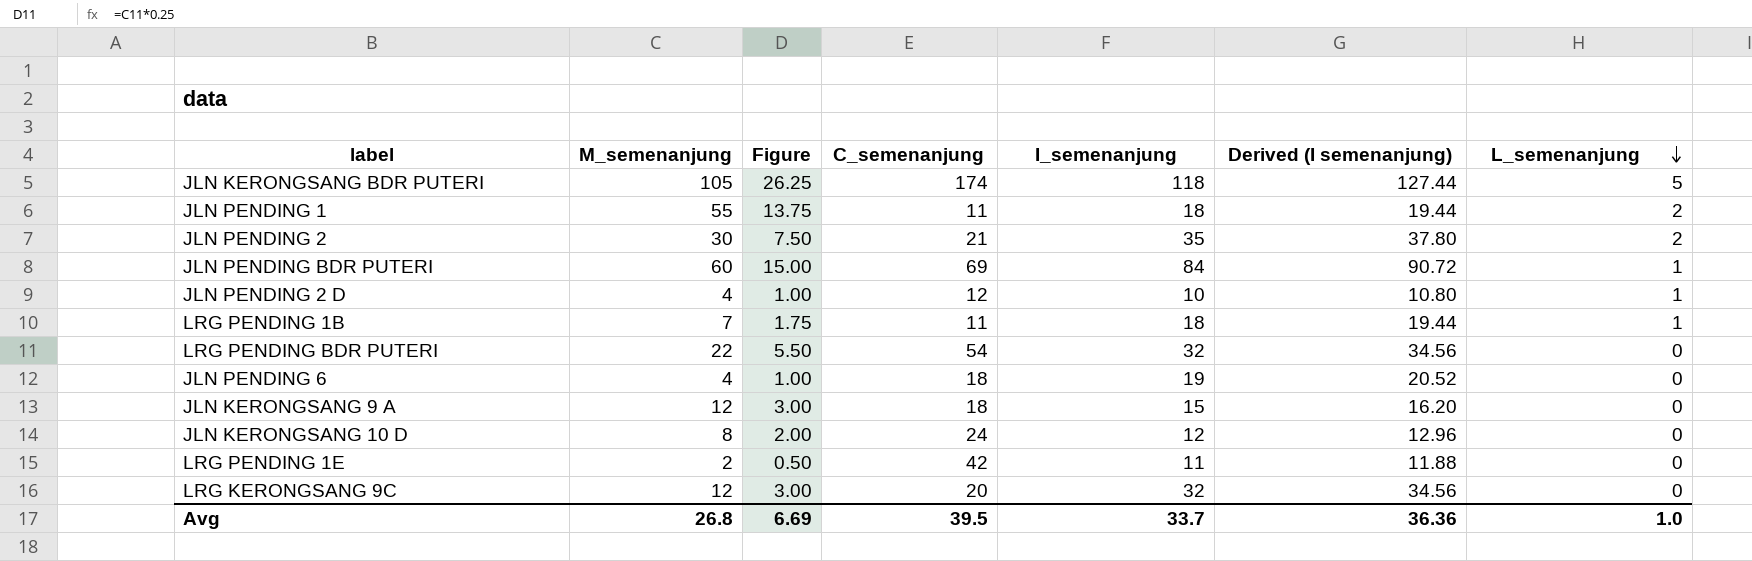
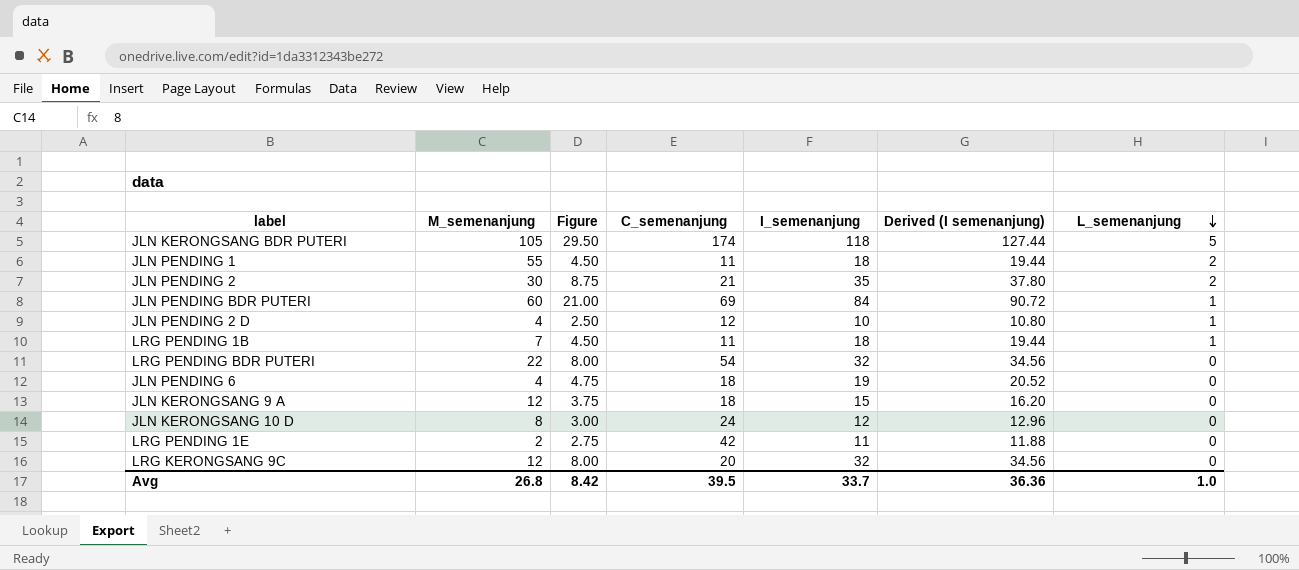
column Figure | formula: [M_semenanjung] * 0.25 -> [I_semenanjung] * 0.25
Avg | Figure: 6.69 -> 8.42

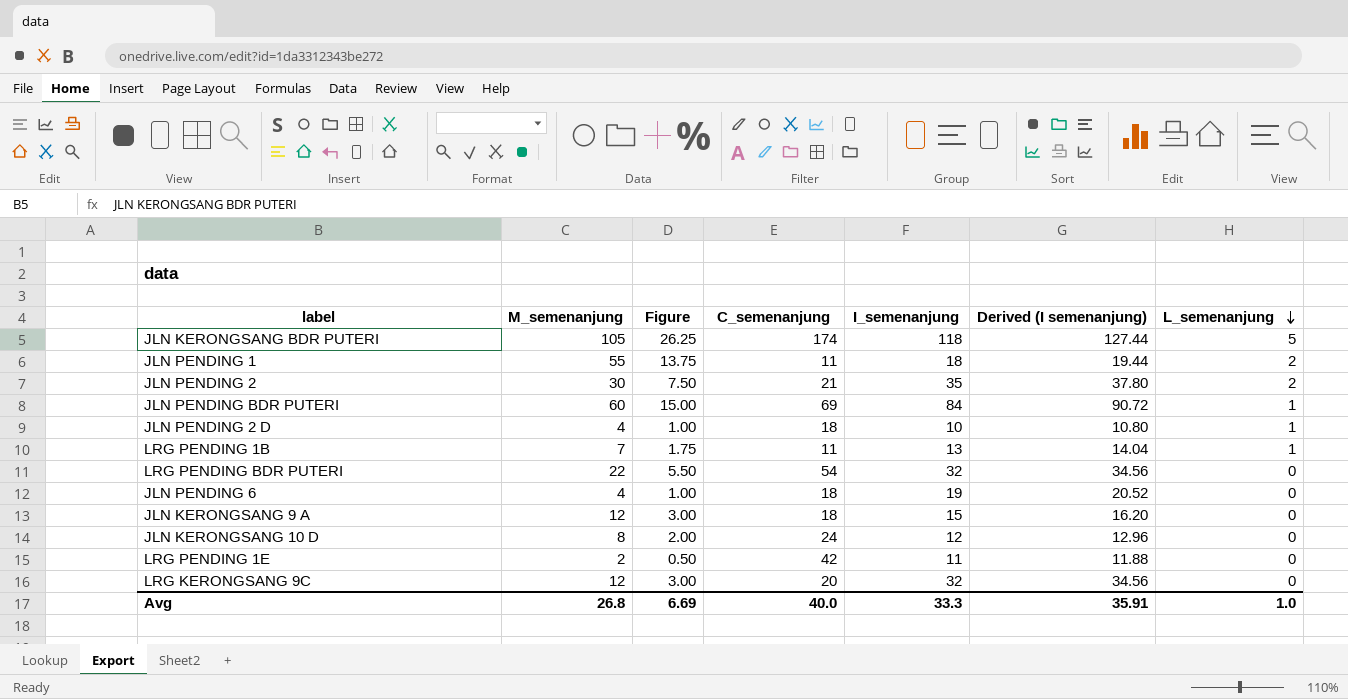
column Figure | formula: [I_semenanjung] * 0.25 -> [M_semenanjung] * 0.25
JLN PENDING 2 D | C_semenanjung: 12 -> 18
LRG PENDING 1B | I_semenanjung: 18 -> 13
LRG PENDING 1B | Derived (I semenanjung): 19.44 -> 14.04
Avg | Figure: 8.42 -> 6.69
Avg | C_semenanjung: 39.5 -> 40.0
Avg | I_semenanjung: 33.7 -> 33.3
Avg | Derived (I semenanjung): 36.36 -> 35.91

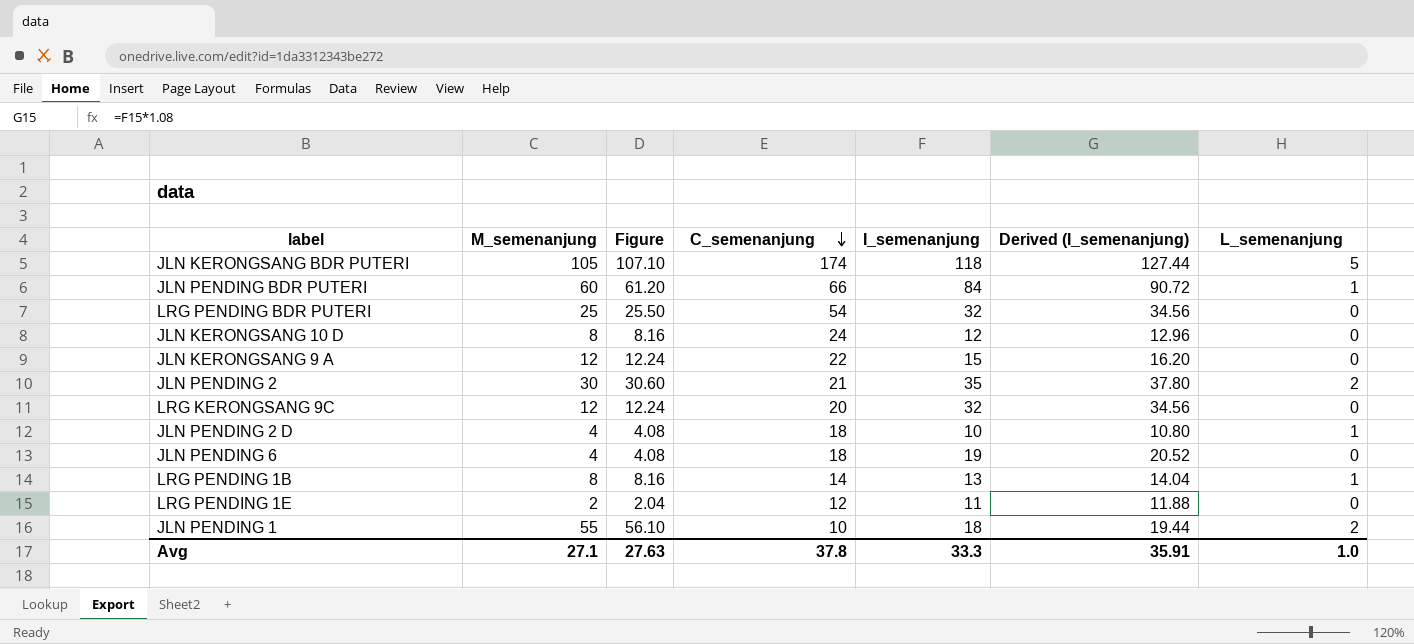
row order: L_semenanjung descending -> C_semenanjung descending
column Figure | formula: [M_semenanjung] * 0.25 -> [M_semenanjung] * 1.02
column name: Derived (I semenanjung) -> Derived (I_semenanjung)
JLN PENDING BDR PUTERI | C_semenanjung: 69 -> 66
LRG PENDING BDR PUTERI | M_semenanjung: 22 -> 25
JLN KERONGSANG 9 A | C_semenanjung: 18 -> 22
LRG PENDING 1B | M_semenanjung: 7 -> 8
LRG PENDING 1B | C_semenanjung: 11 -> 14
LRG PENDING 1E | C_semenanjung: 42 -> 12
JLN PENDING 1 | C_semenanjung: 11 -> 10
Avg | M_semenanjung: 26.8 -> 27.1
Avg | Figure: 6.69 -> 27.63
Avg | C_semenanjung: 40.0 -> 37.8

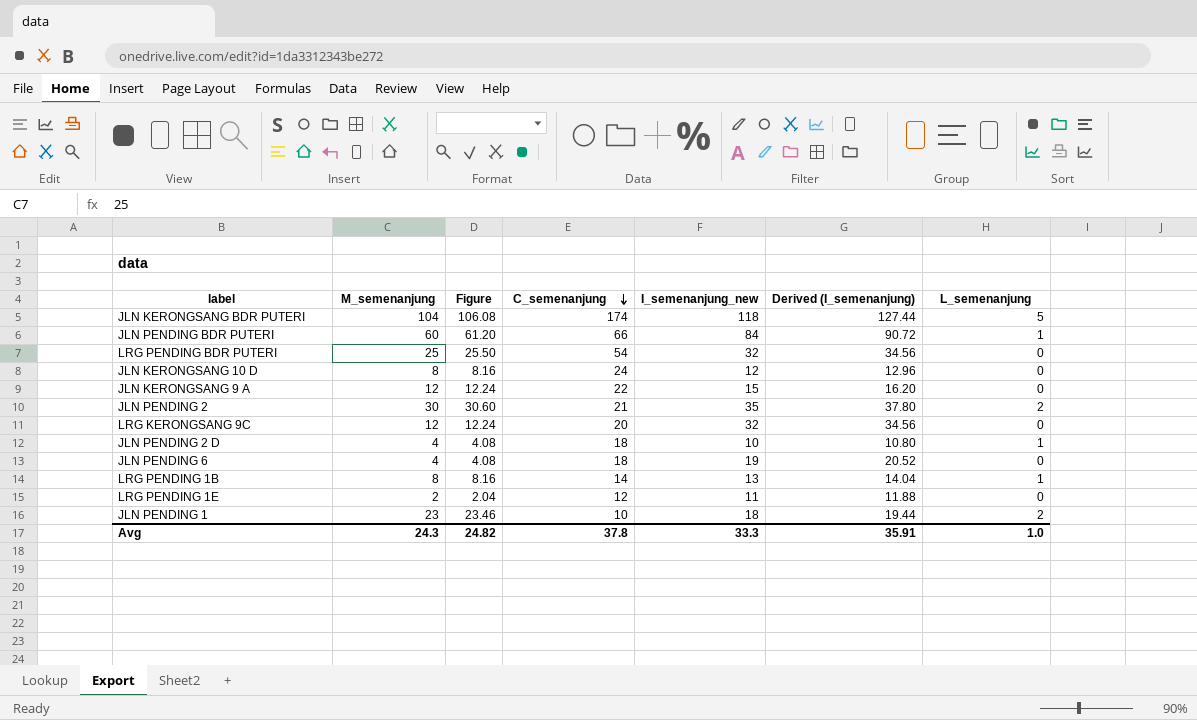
column name: I_semenanjung -> I_semenanjung_new
JLN KERONGSANG BDR PUTERI | M_semenanjung: 105 -> 104
JLN KERONGSANG BDR PUTERI | Figure: 107.10 -> 106.08
JLN PENDING 1 | M_semenanjung: 55 -> 23
JLN PENDING 1 | Figure: 56.10 -> 23.46
Avg | M_semenanjung: 27.1 -> 24.3
Avg | Figure: 27.63 -> 24.82

